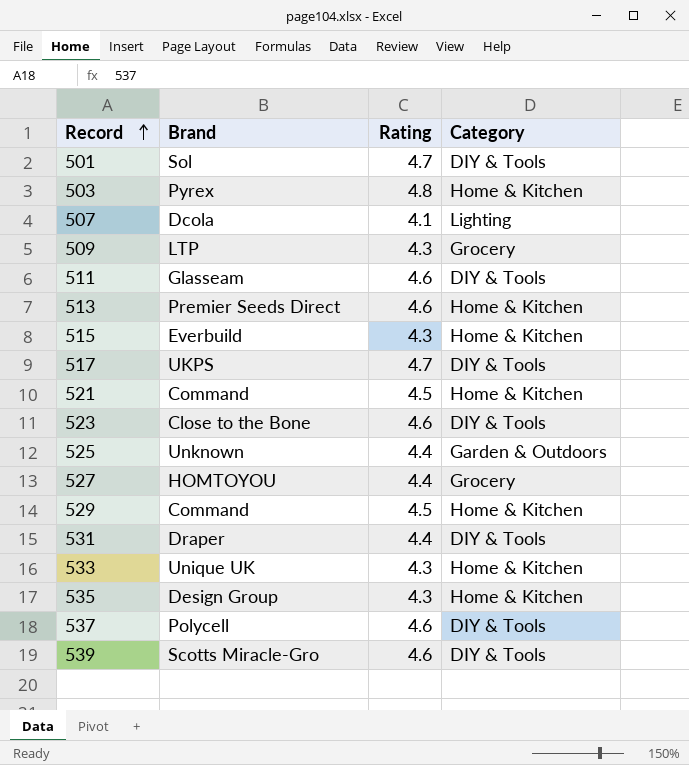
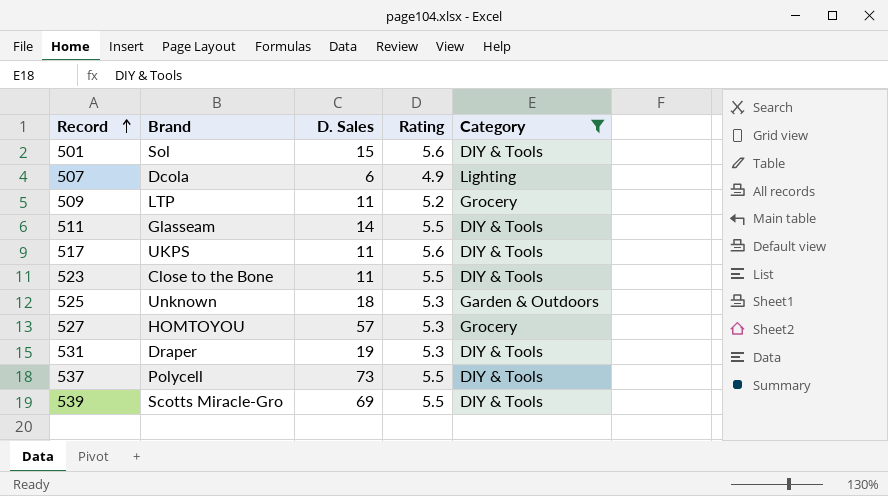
filter: none -> Category != Home & Kitchen
column D. Sales | position: none -> 3
501 | Rating: 4.7 -> 5.6
507 | Rating: 4.1 -> 4.9
509 | Rating: 4.3 -> 5.2
511 | Rating: 4.6 -> 5.5
517 | Rating: 4.7 -> 5.6
523 | Rating: 4.6 -> 5.5
525 | Rating: 4.4 -> 5.3
527 | Rating: 4.4 -> 5.3
531 | Rating: 4.4 -> 5.3
537 | Rating: 4.6 -> 5.5
539 | Rating: 4.6 -> 5.5

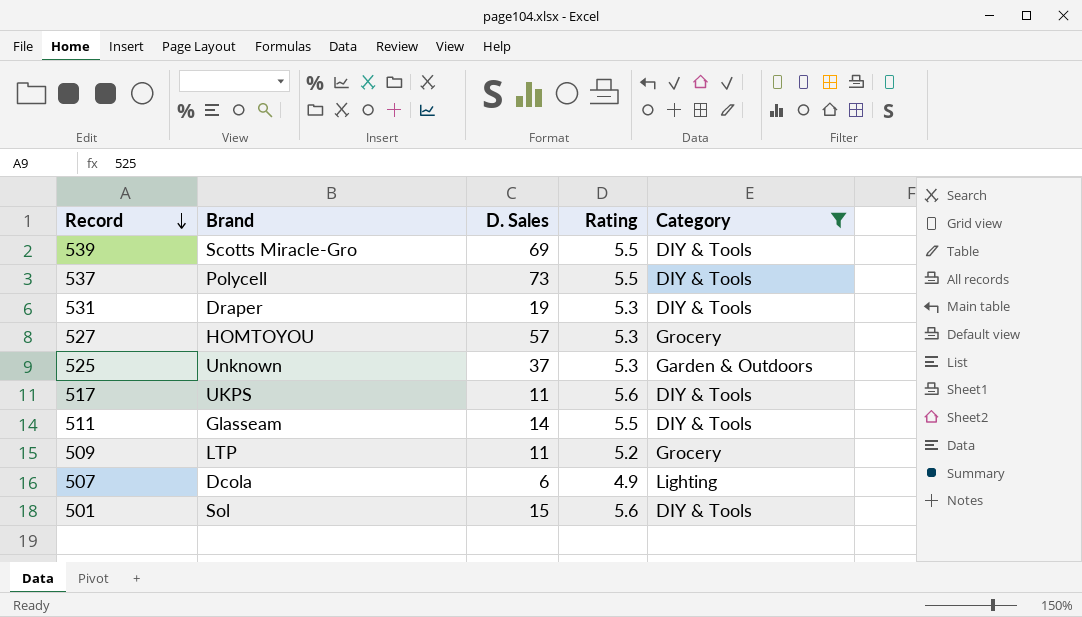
row order: Record ascending -> Record descending
row 523: Close to the Bone | 11 | 5.5 | DIY & Tools -> none
525 | D. Sales: 18 -> 37

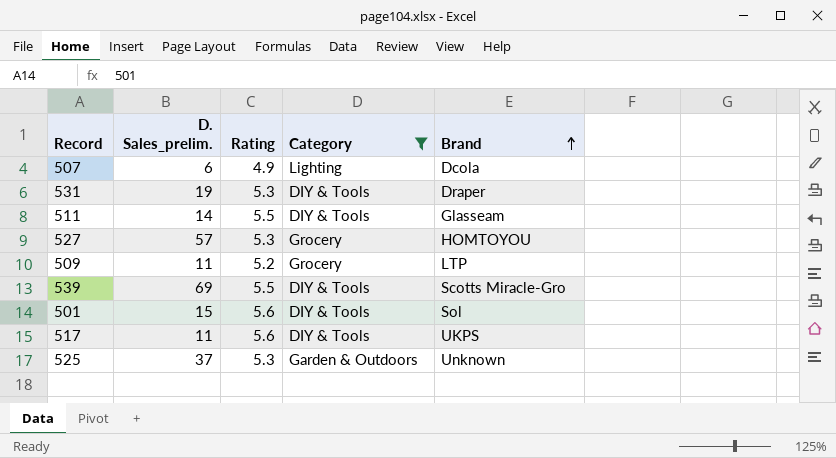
row order: Record descending -> Brand ascending
column name: D. Sales -> D. Sales_prelim.
column Brand | position: 2 -> 5
row 537: Polycell | 73 | 5.5 | DIY & Tools -> none

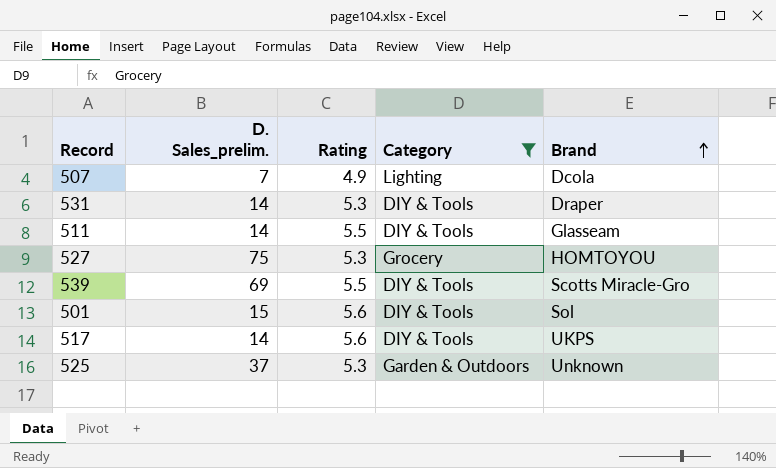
row 509: 11 | 5.2 | Grocery | LTP -> none
507 | D. Sales_prelim.: 6 -> 7
531 | D. Sales_prelim.: 19 -> 14
527 | D. Sales_prelim.: 57 -> 75
517 | D. Sales_prelim.: 11 -> 14

